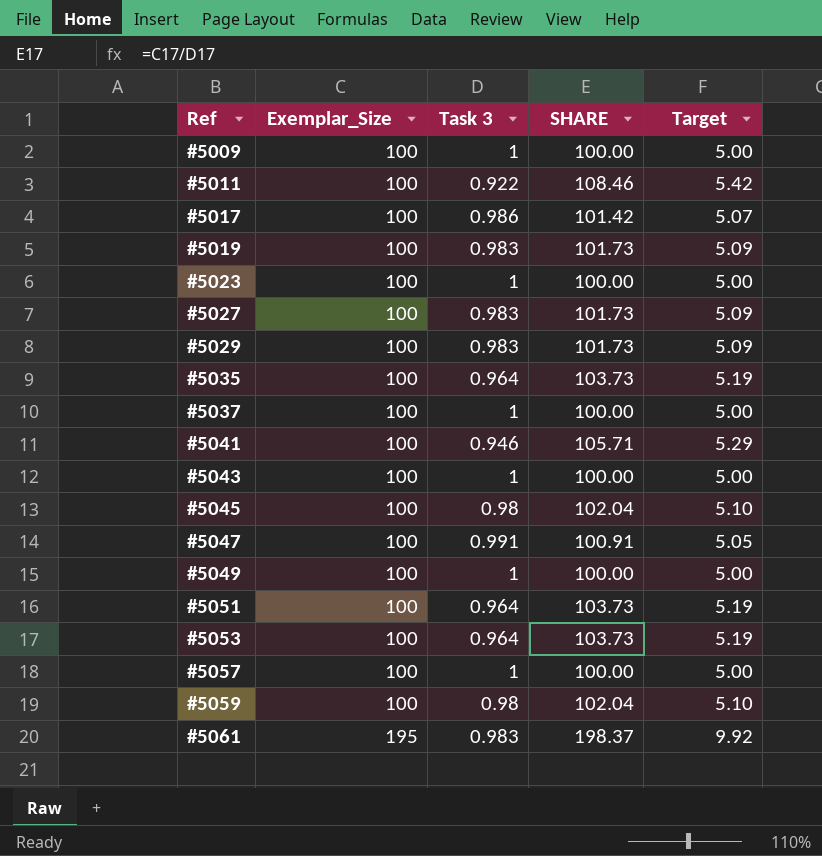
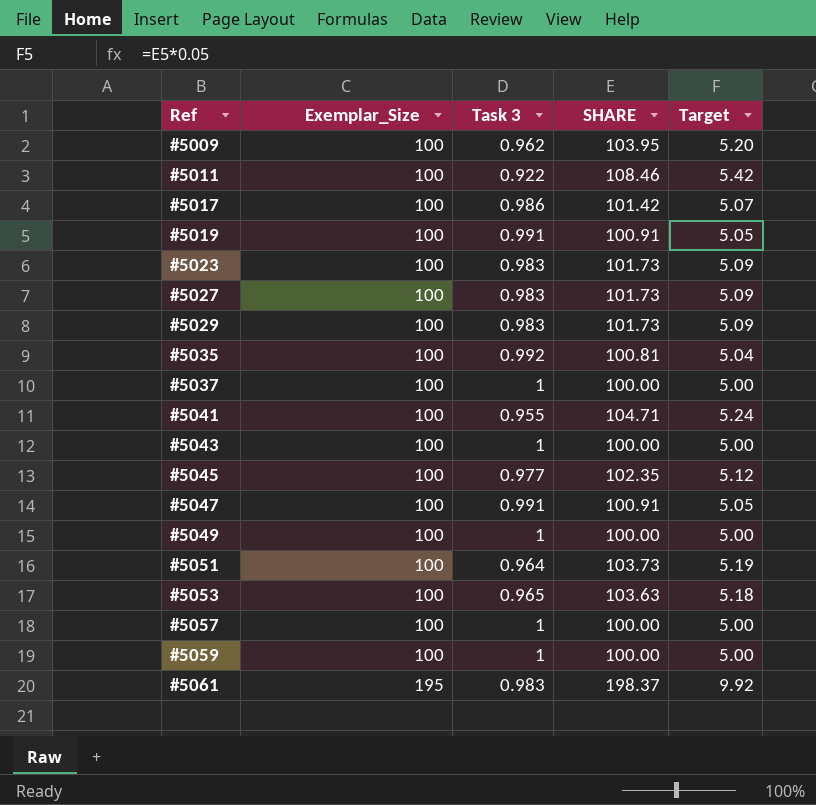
#5009 | Task 3: 1 -> 0.962
#5009 | SHARE: 100.00 -> 103.95
#5009 | Target: 5.00 -> 5.20
#5019 | Task 3: 0.983 -> 0.991
#5019 | SHARE: 101.73 -> 100.91
#5019 | Target: 5.09 -> 5.05
#5023 | Task 3: 1 -> 0.983
#5023 | SHARE: 100.00 -> 101.73
#5023 | Target: 5.00 -> 5.09
#5035 | Task 3: 0.964 -> 0.992
#5035 | SHARE: 103.73 -> 100.81
#5035 | Target: 5.19 -> 5.04
#5041 | Task 3: 0.946 -> 0.955
#5041 | SHARE: 105.71 -> 104.71
#5041 | Target: 5.29 -> 5.24
#5045 | Task 3: 0.98 -> 0.977
#5045 | SHARE: 102.04 -> 102.35
#5045 | Target: 5.10 -> 5.12
#5053 | Task 3: 0.964 -> 0.965
#5053 | SHARE: 103.73 -> 103.63
#5053 | Target: 5.19 -> 5.18
#5059 | Task 3: 0.98 -> 1
#5059 | SHARE: 102.04 -> 100.00
#5059 | Target: 5.10 -> 5.00

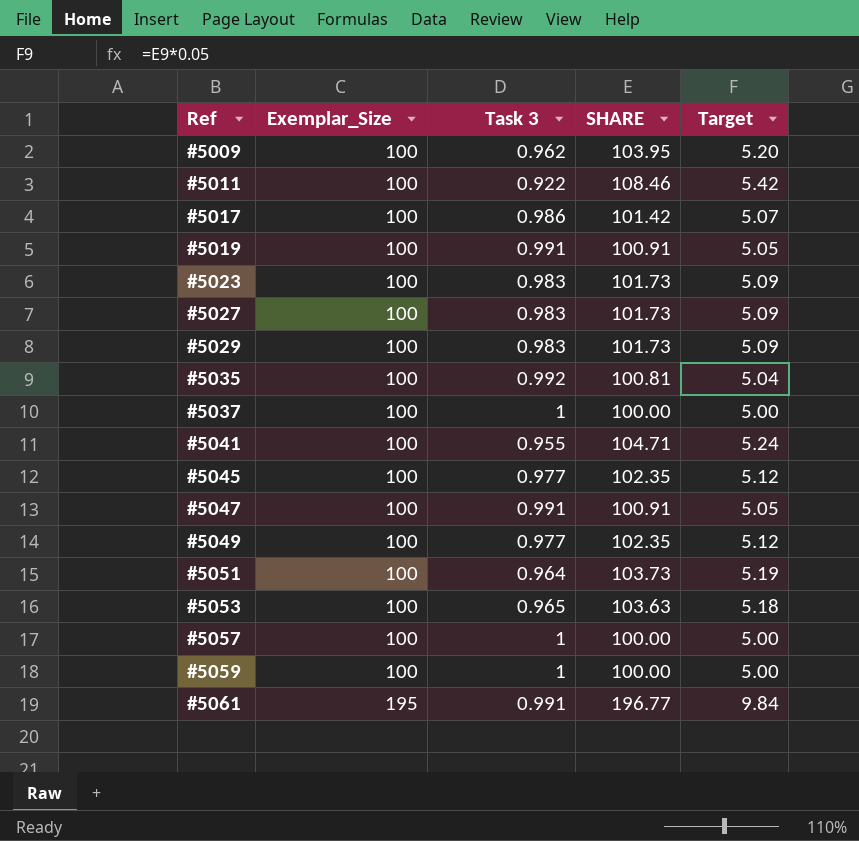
row #5043: 100 | 1 | 100.00 | 5.00 -> none
#5049 | Task 3: 1 -> 0.977
#5049 | SHARE: 100.00 -> 102.35
#5049 | Target: 5.00 -> 5.12
#5061 | Task 3: 0.983 -> 0.991
#5061 | SHARE: 198.37 -> 196.77
#5061 | Target: 9.92 -> 9.84

